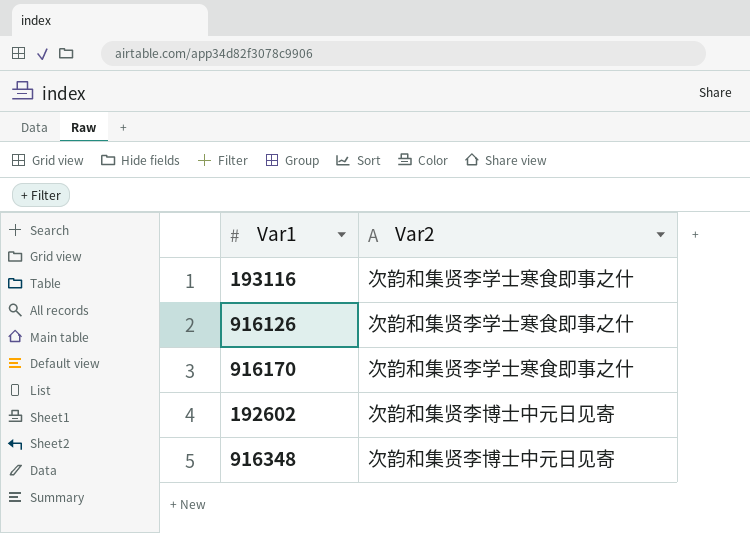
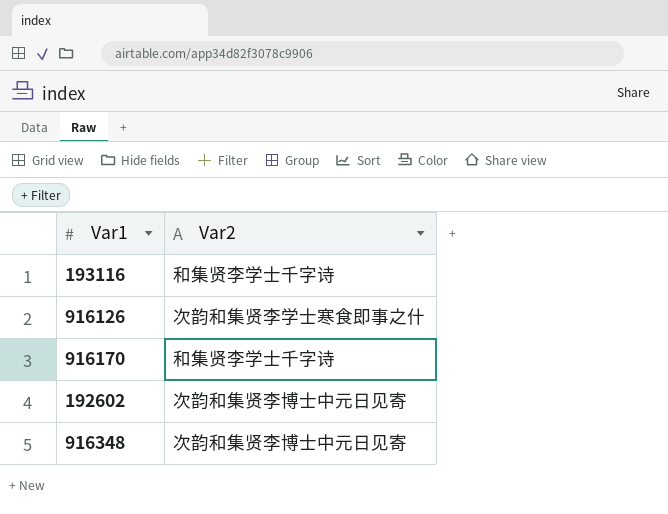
193116 | Var2: 次韵和集贤李学士寒食即事之什 -> 和集贤李学士千字诗
916170 | Var2: 次韵和集贤李学士寒食即事之什 -> 和集贤李学士千字诗

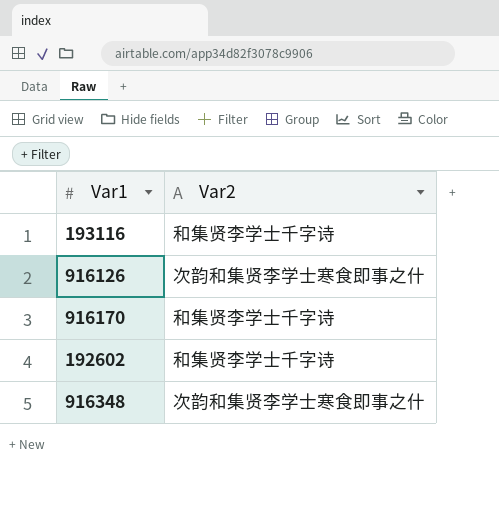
192602 | Var2: 次韵和集贤李博士中元日见寄 -> 和集贤李学士千字诗
916348 | Var2: 次韵和集贤李博士中元日见寄 -> 次韵和集贤李学士寒食即事之什

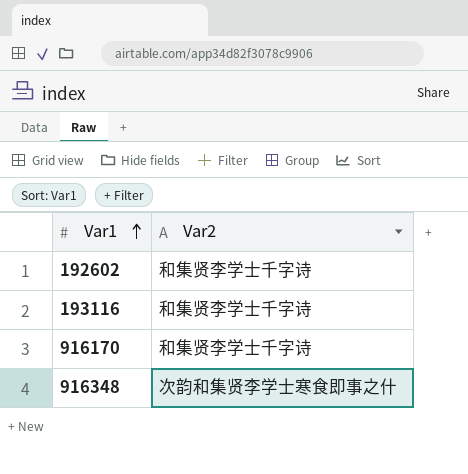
row order: none -> Var1 ascending
row 916126: 次韵和集贤李学士寒食即事之什 -> none

